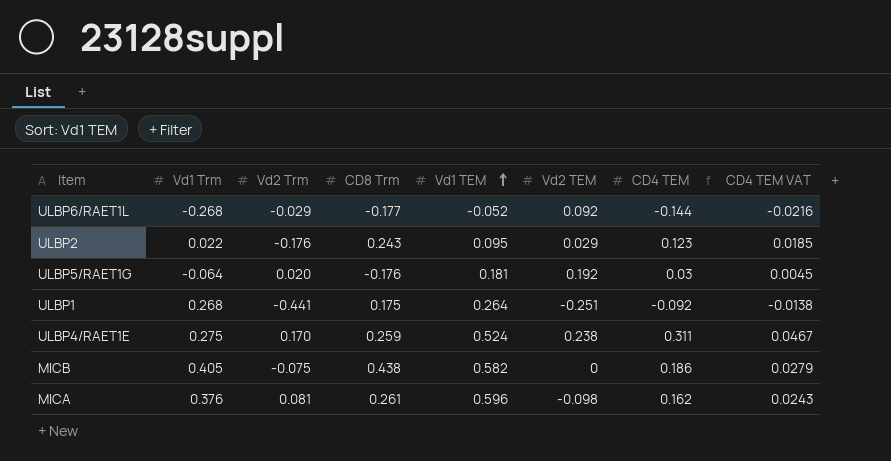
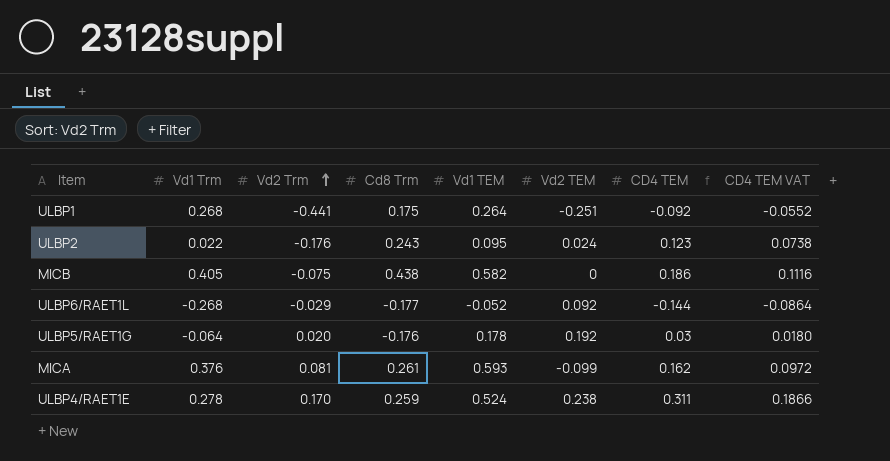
row order: Vd1 TEM ascending -> Vd2 Trm ascending
column name: CD8 Trm -> Cd8 Trm
column CD4 TEM VAT | formula: [CD4 TEM] * 0.15 -> [CD4 TEM] * 0.6
ULBP2 | Vd2 TEM: 0.029 -> 0.024
ULBP5/RAET1G | Vd1 TEM: 0.181 -> 0.178
MICA | Vd1 TEM: 0.596 -> 0.593
MICA | Vd2 TEM: -0.098 -> -0.099
ULBP4/RAET1E | Vd1 Trm: 0.275 -> 0.278

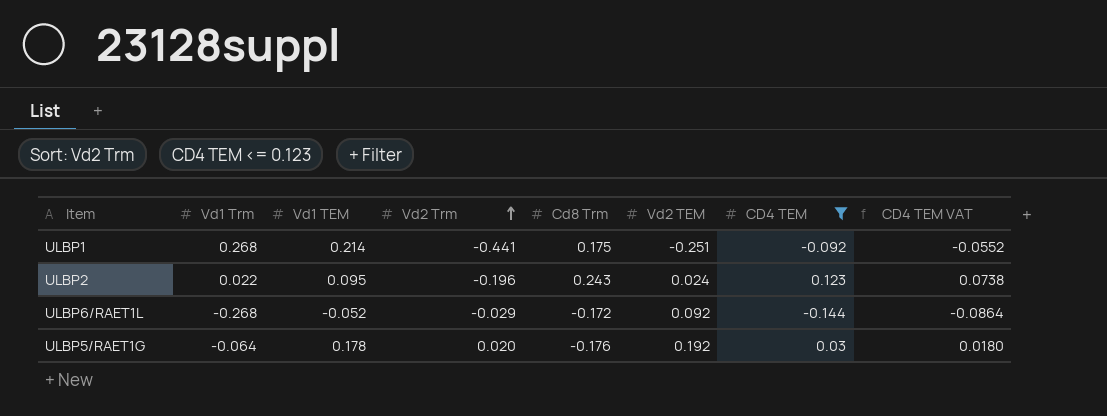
filter: none -> CD4 TEM <= 0.123
column Vd1 TEM | position: 5 -> 3
ULBP1 | Vd1 TEM: 0.264 -> 0.214
ULBP2 | Vd2 Trm: -0.176 -> -0.196
ULBP6/RAET1L | Cd8 Trm: -0.177 -> -0.172

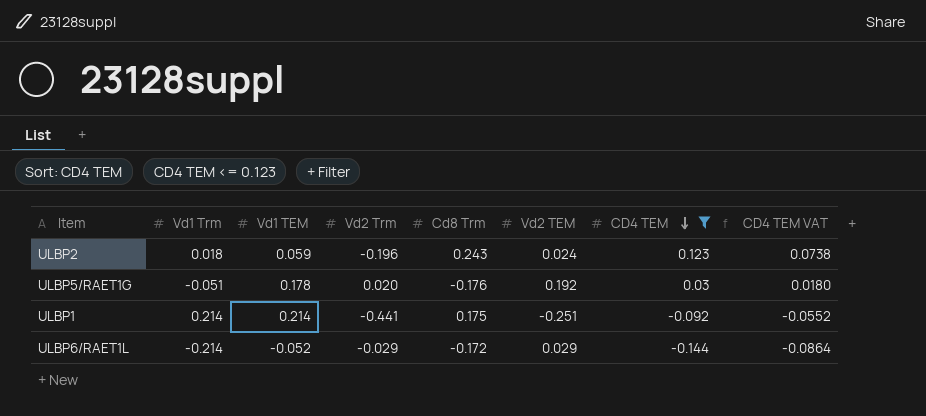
row order: Vd2 Trm ascending -> CD4 TEM descending
ULBP2 | Vd1 Trm: 0.022 -> 0.018
ULBP2 | Vd1 TEM: 0.095 -> 0.059
ULBP5/RAET1G | Vd1 Trm: -0.064 -> -0.051
ULBP1 | Vd1 Trm: 0.268 -> 0.214
ULBP6/RAET1L | Vd1 Trm: -0.268 -> -0.214
ULBP6/RAET1L | Vd2 TEM: 0.092 -> 0.029

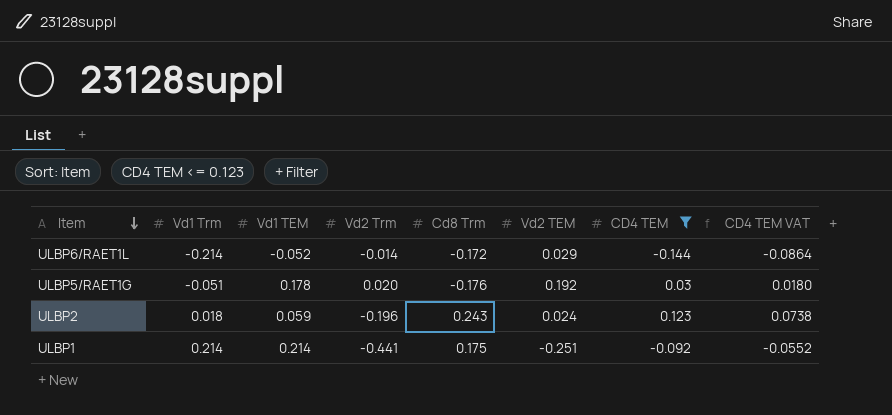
row order: CD4 TEM descending -> Item descending
ULBP6/RAET1L | Vd2 Trm: -0.029 -> -0.014

